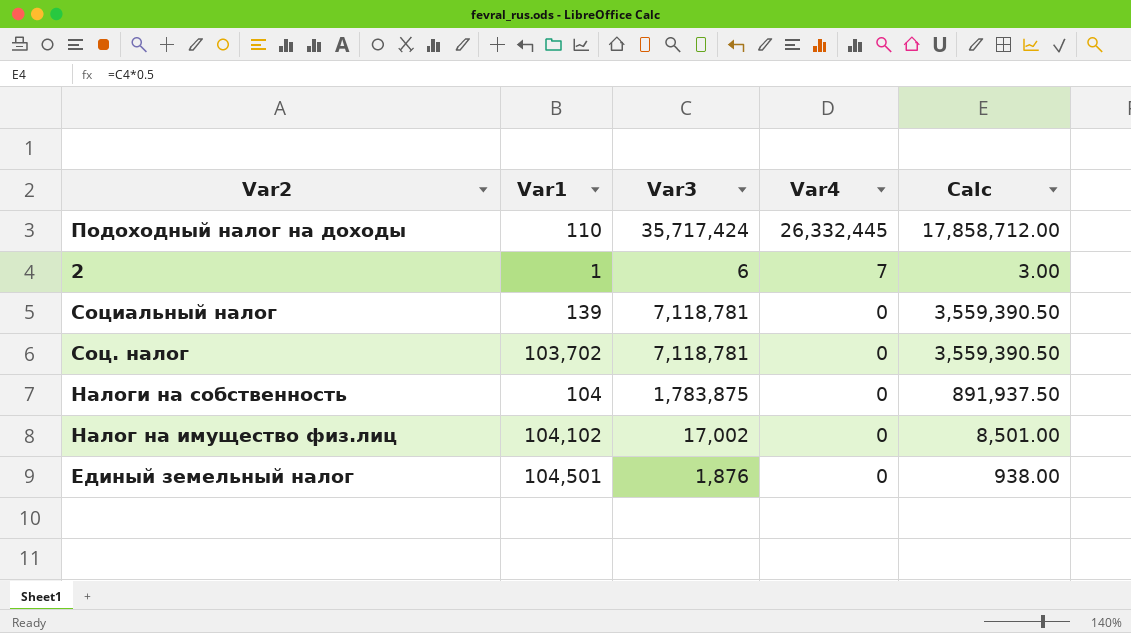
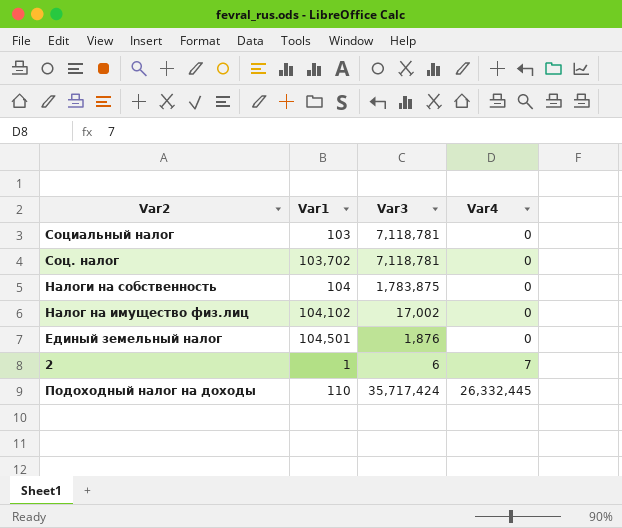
row order: Var4 descending -> Var4 ascending
column Calc | formula: [Var3] * 0.5 -> none
Социальный налог | Var1: 139 -> 103

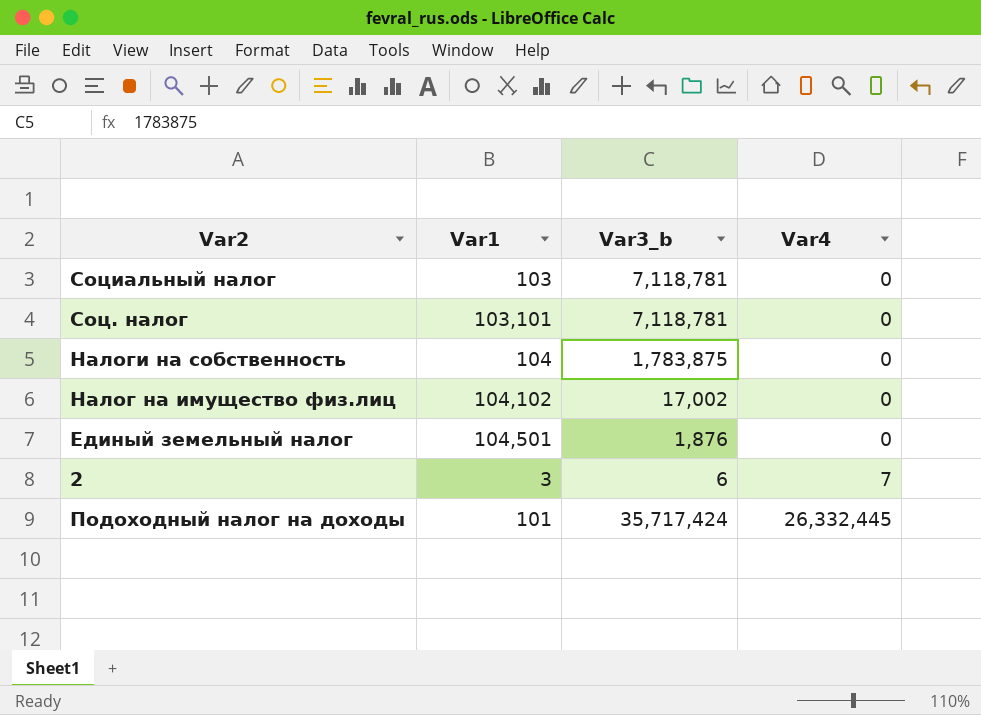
column name: Var3 -> Var3_b
Соц. налог | Var1: 103,702 -> 103,101
2 | Var1: 1 -> 3
Подоходный налог на доходы | Var1: 110 -> 101

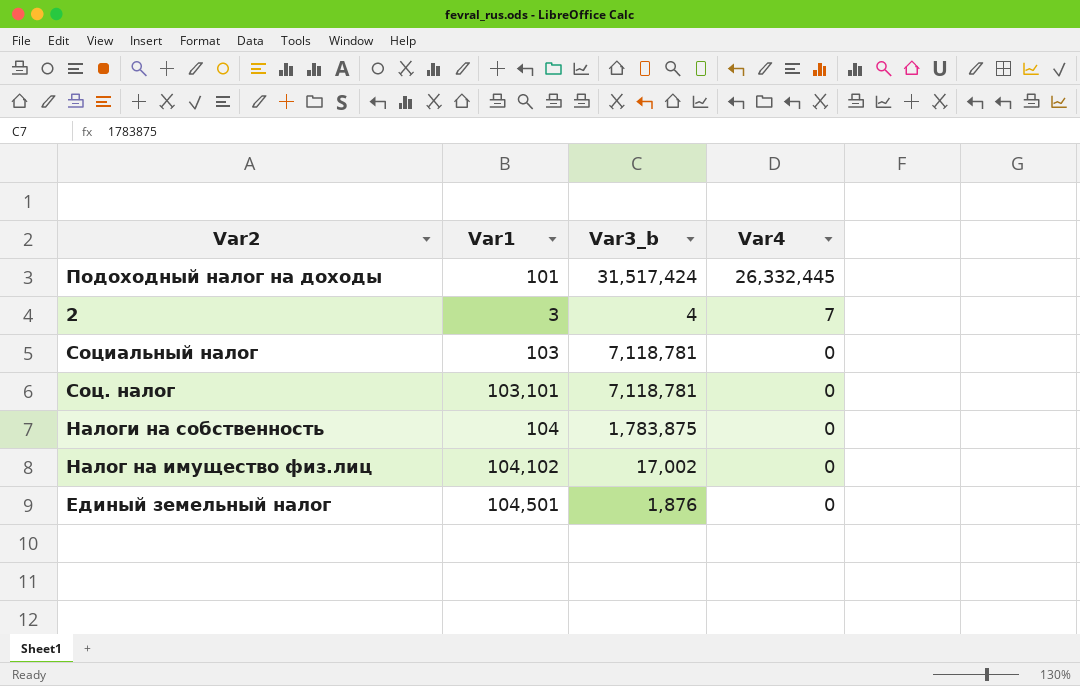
row order: Var4 ascending -> Var4 descending
Подоходный налог на доходы | Var3_b: 35,717,424 -> 31,517,424
2 | Var3_b: 6 -> 4

